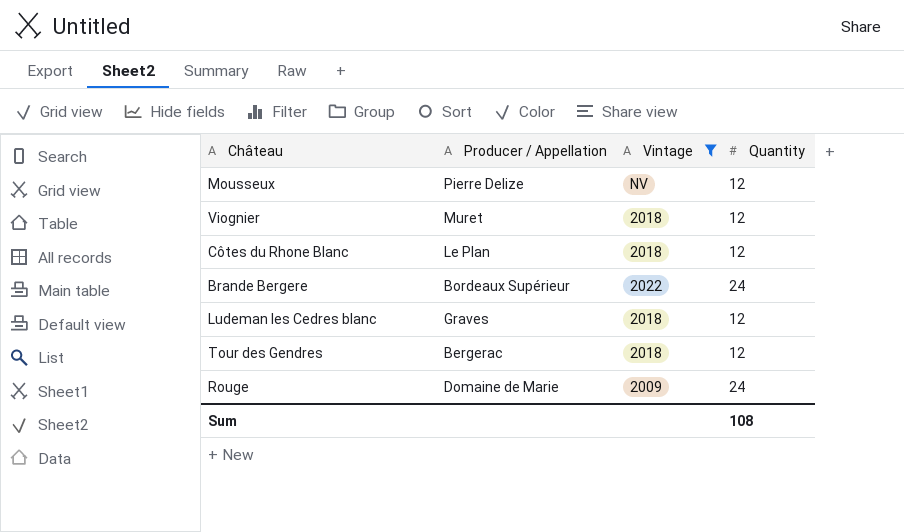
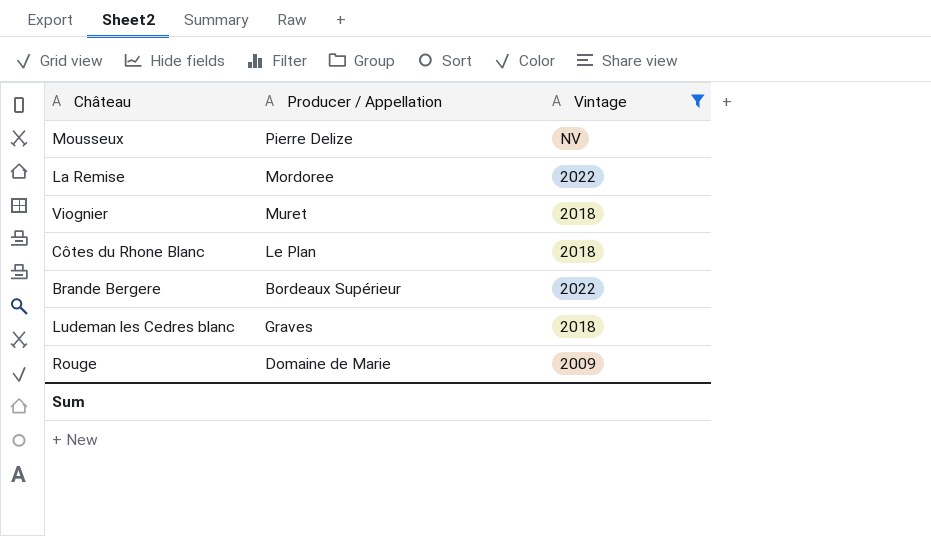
column Quantity | position: 4 -> none
row Tour des Gendres: Bergerac | 2018 | 12 -> none
row La Remise: none -> Mordoree | 2022

